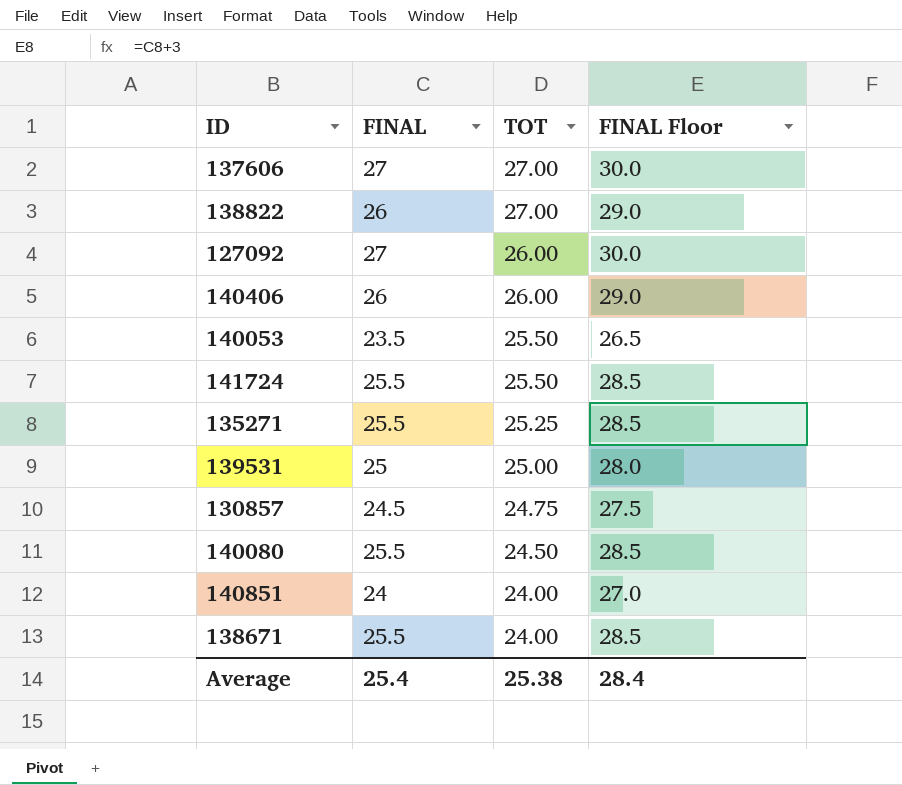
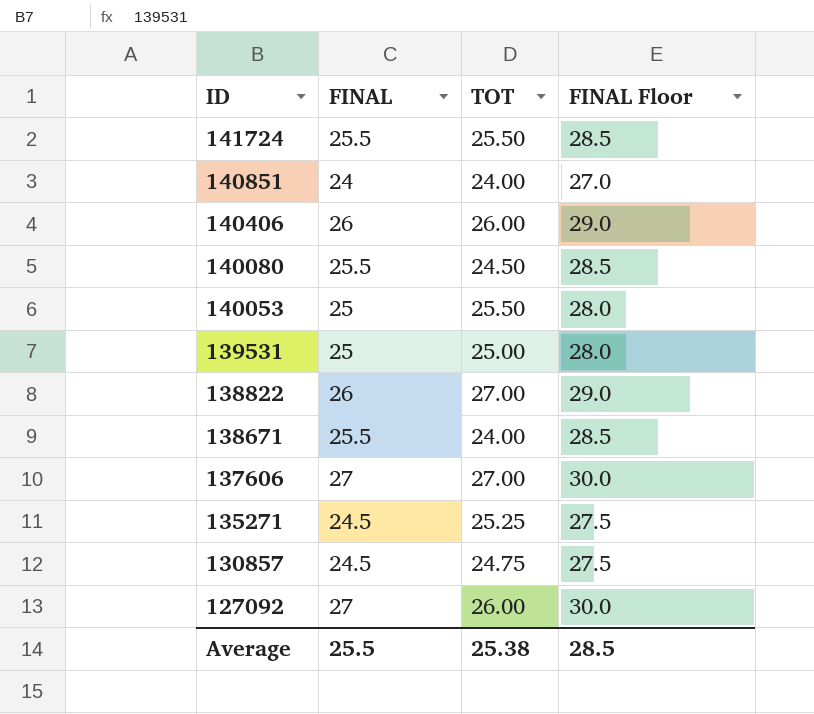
row order: TOT descending -> ID descending
140053 | FINAL: 23.5 -> 25
140053 | FINAL Floor: 26.5 -> 28.0
135271 | FINAL: 25.5 -> 24.5
135271 | FINAL Floor: 28.5 -> 27.5
Average | FINAL: 25.4 -> 25.5
Average | FINAL Floor: 28.4 -> 28.5

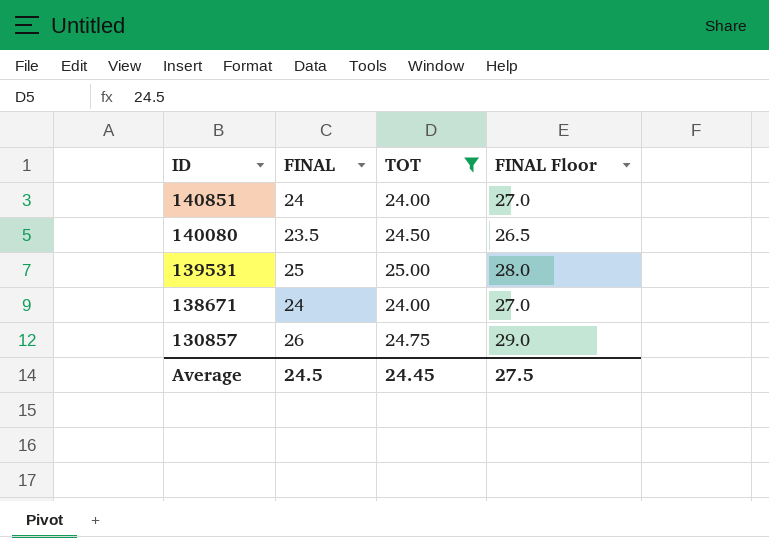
filter: none -> TOT <= 25.00
140080 | FINAL: 25.5 -> 23.5
140080 | FINAL Floor: 28.5 -> 26.5
138671 | FINAL: 25.5 -> 24
138671 | FINAL Floor: 28.5 -> 27.0
130857 | FINAL: 24.5 -> 26
130857 | FINAL Floor: 27.5 -> 29.0
Average | FINAL: 25.5 -> 24.5
Average | TOT: 25.38 -> 24.45
Average | FINAL Floor: 28.5 -> 27.5

